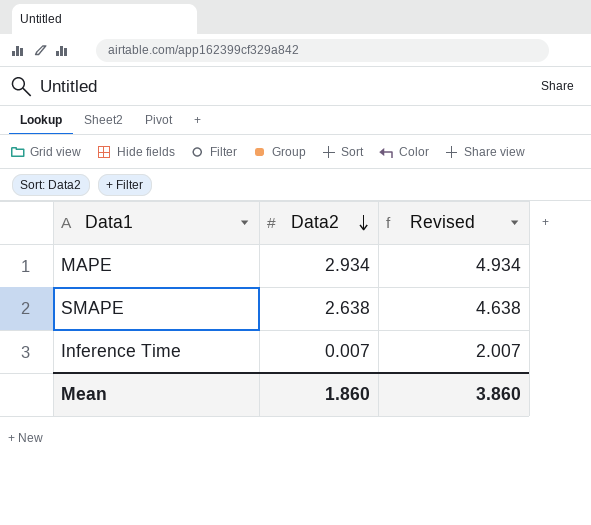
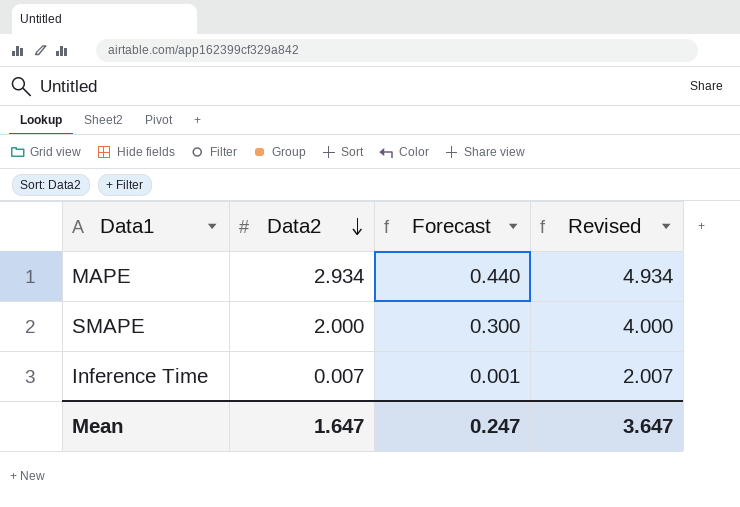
column Forecast | formula: none -> [Data2] * 0.15
SMAPE | Data2: 2.638 -> 2.000
SMAPE | Revised: 4.638 -> 4.000
Mean | Data2: 1.860 -> 1.647
Mean | Revised: 3.860 -> 3.647

